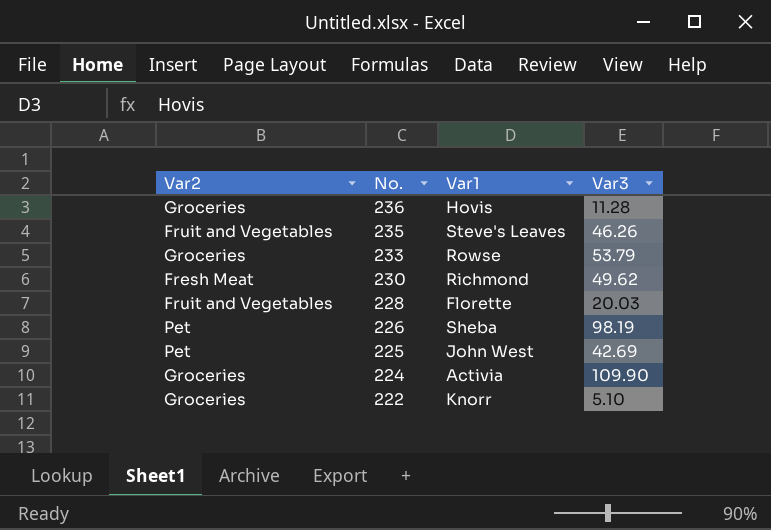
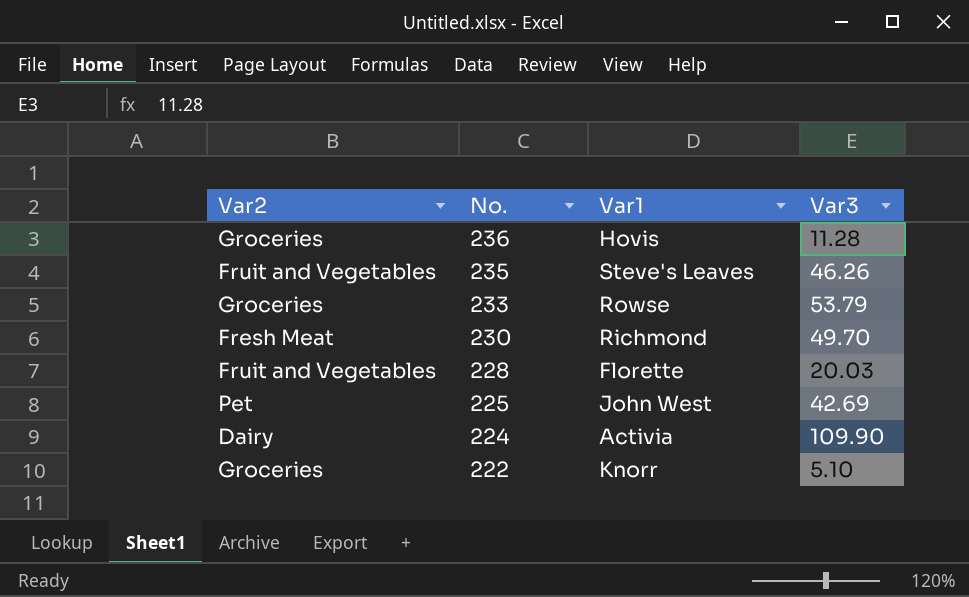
row 226: Pet | Sheba | 98.19 -> none
230 | Var3: 49.62 -> 49.70
224 | Var2: Groceries -> Dairy

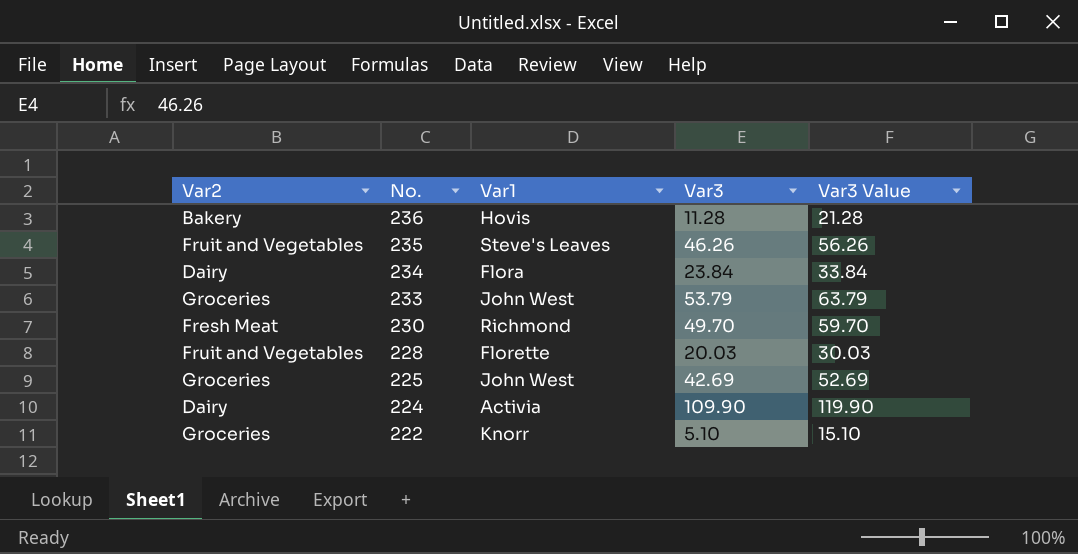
column Var3 Value | formula: none -> [Var3] + 10
236 | Var2: Groceries -> Bakery
row 234: none -> Dairy | Flora | 23.84 | 33.84
233 | Var1: Rowse -> John West
225 | Var2: Pet -> Groceries

